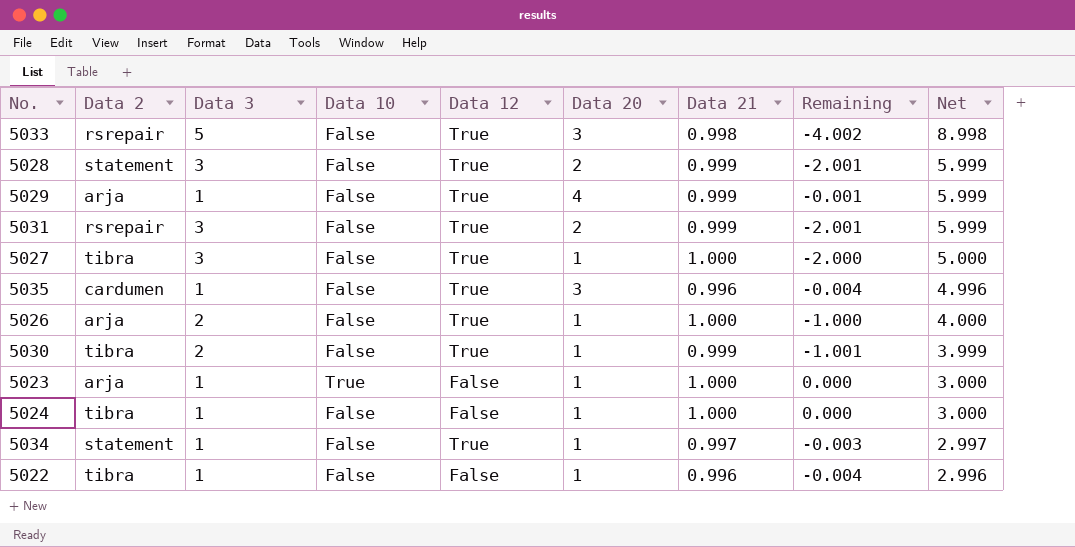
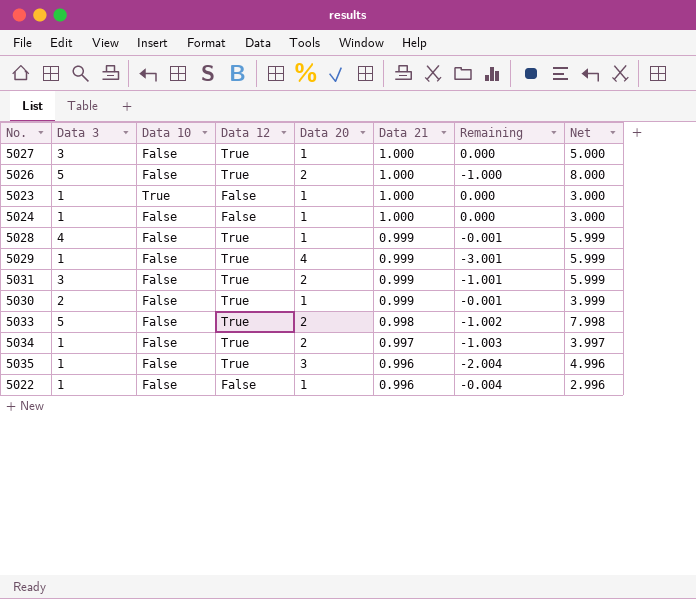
row order: Net descending -> Data 21 descending
column Data 2 | position: 2 -> none
column Remaining | formula: [Data 21] - [Data 3] -> [Data 21] - [Data 20]
5026 | Data 3: 2 -> 5
5026 | Data 20: 1 -> 2
5026 | Net: 4.000 -> 8.000
5028 | Data 3: 3 -> 4
5028 | Data 20: 2 -> 1
5033 | Data 20: 3 -> 2
5033 | Net: 8.998 -> 7.998
5034 | Data 20: 1 -> 2
5034 | Net: 2.997 -> 3.997

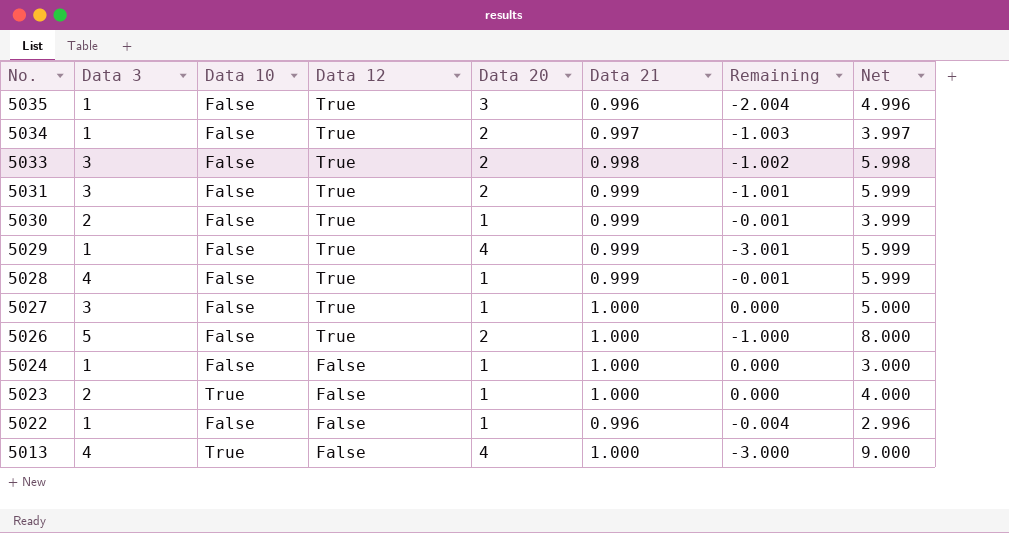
row order: Data 21 descending -> No. descending
5033 | Data 3: 5 -> 3
5033 | Net: 7.998 -> 5.998
5023 | Data 3: 1 -> 2
5023 | Net: 3.000 -> 4.000
row 5013: none -> 4 | True | False | 4 | 1.000 | -3.000 | 9.000

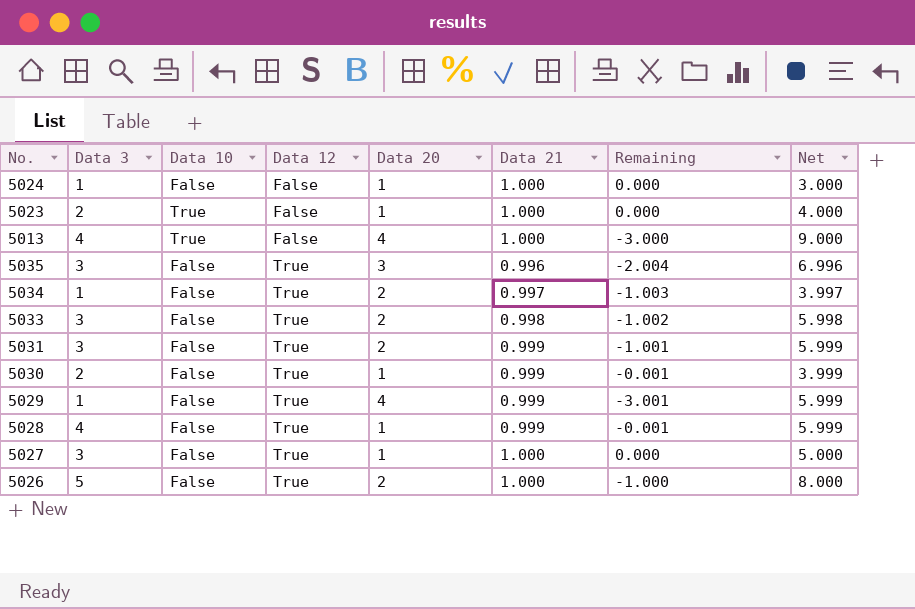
row order: No. descending -> Data 12 ascending
row 5022: 1 | False | False | 1 | 0.996 | -0.004 | 2.996 -> none
5035 | Data 3: 1 -> 3
5035 | Net: 4.996 -> 6.996

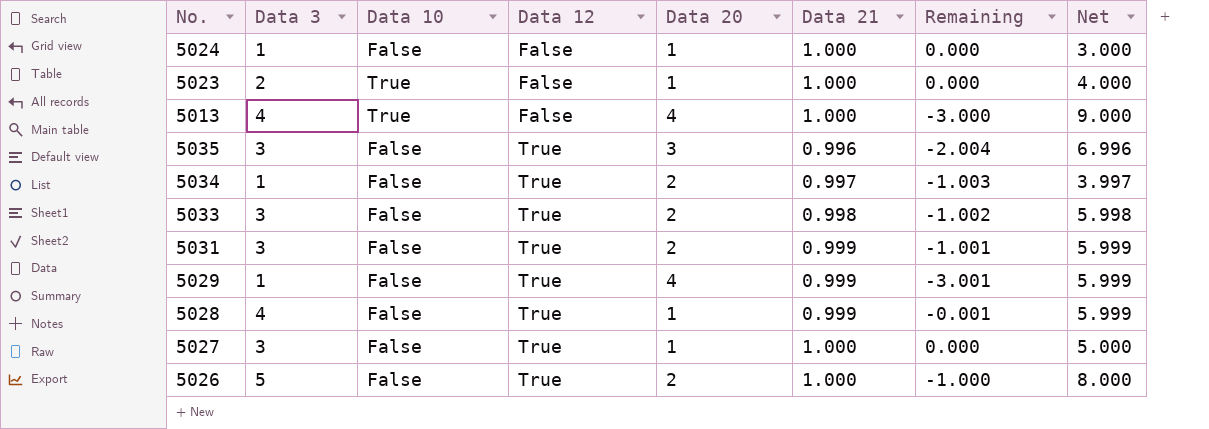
row 5030: 2 | False | True | 1 | 0.999 | -0.001 | 3.999 -> none

